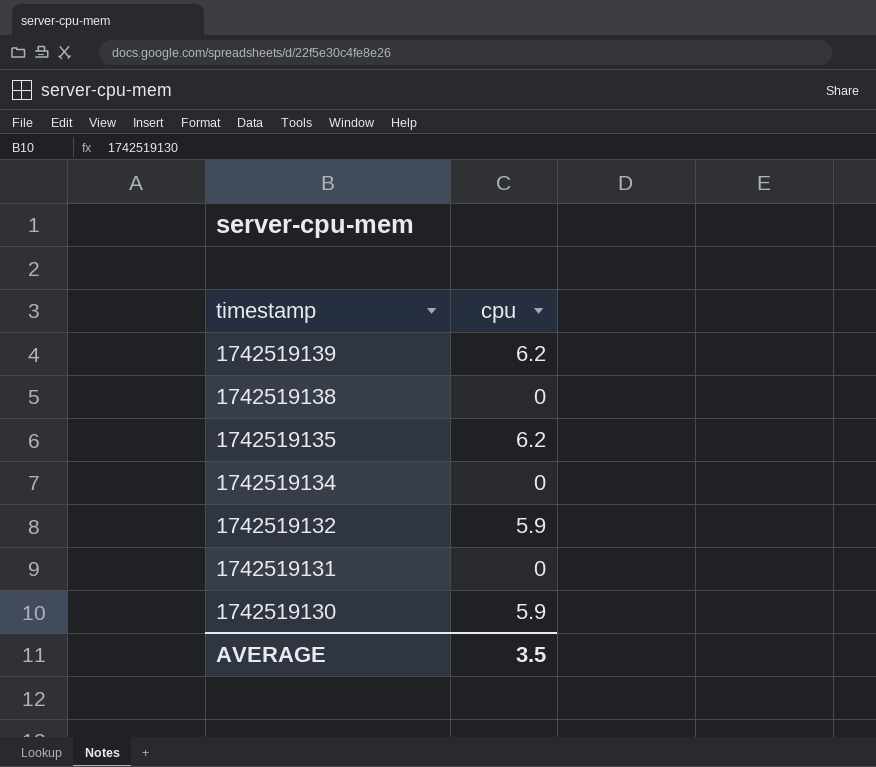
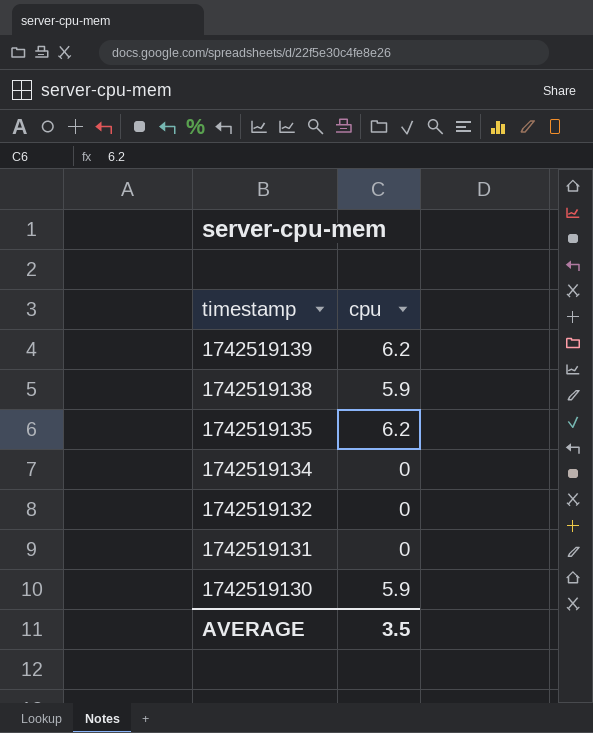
1742519138 | cpu: 0 -> 5.9
1742519132 | cpu: 5.9 -> 0

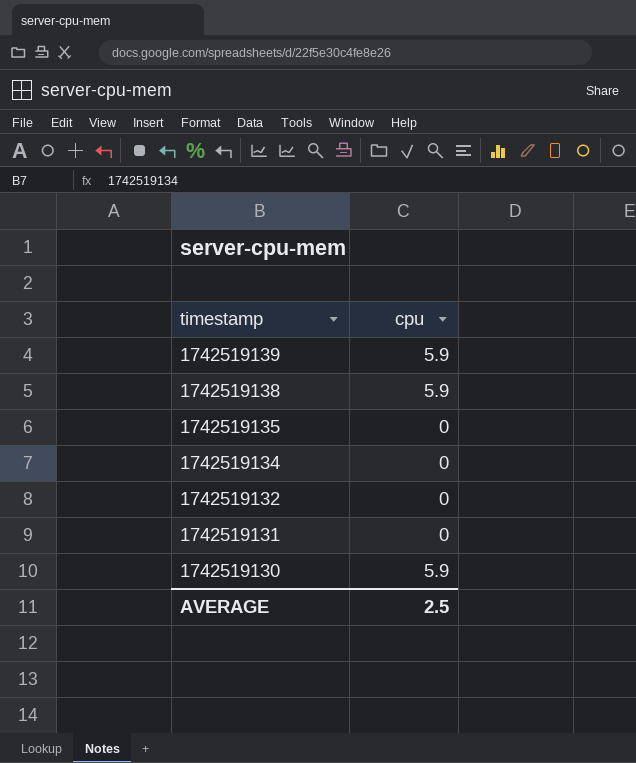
1742519139 | cpu: 6.2 -> 5.9
1742519135 | cpu: 6.2 -> 0
AVERAGE | cpu: 3.5 -> 2.5

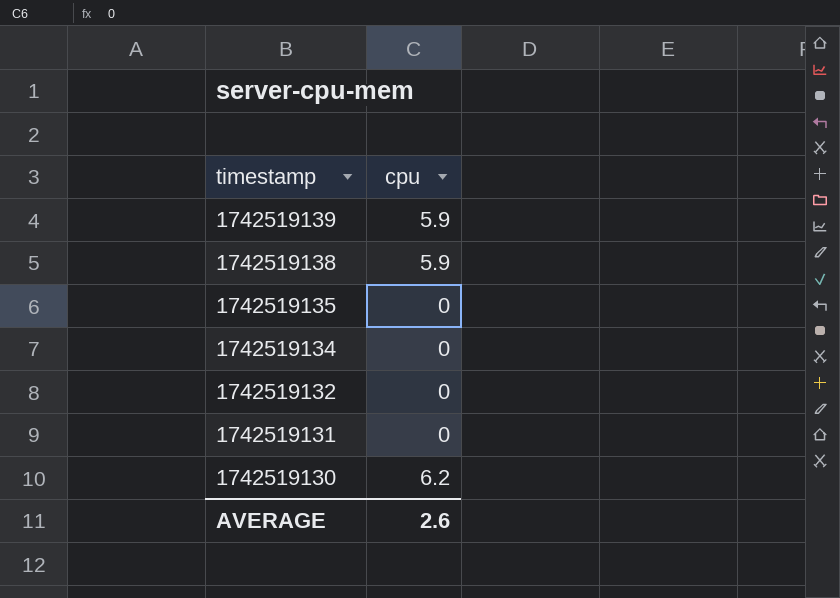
1742519130 | cpu: 5.9 -> 6.2
AVERAGE | cpu: 2.5 -> 2.6

